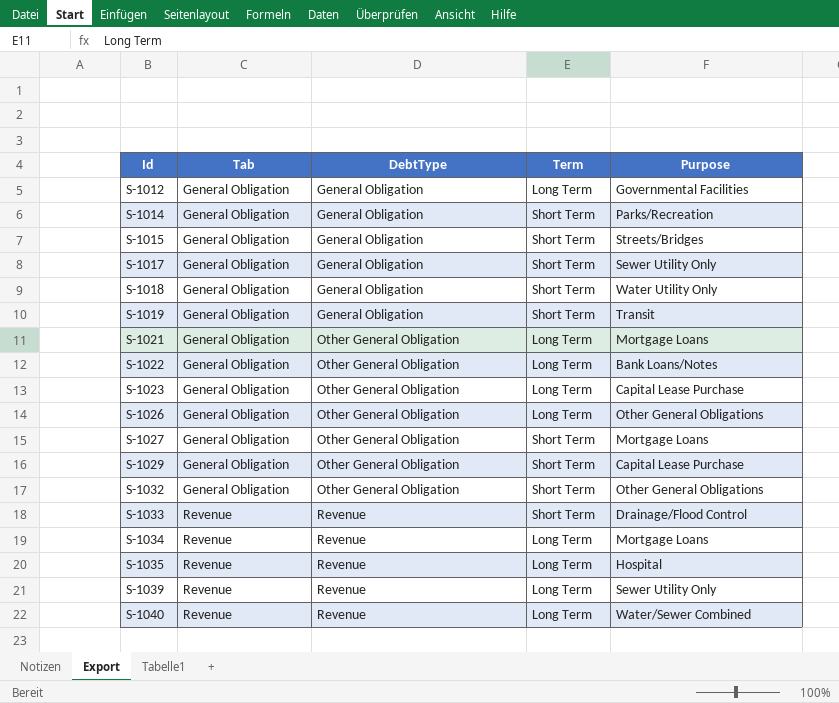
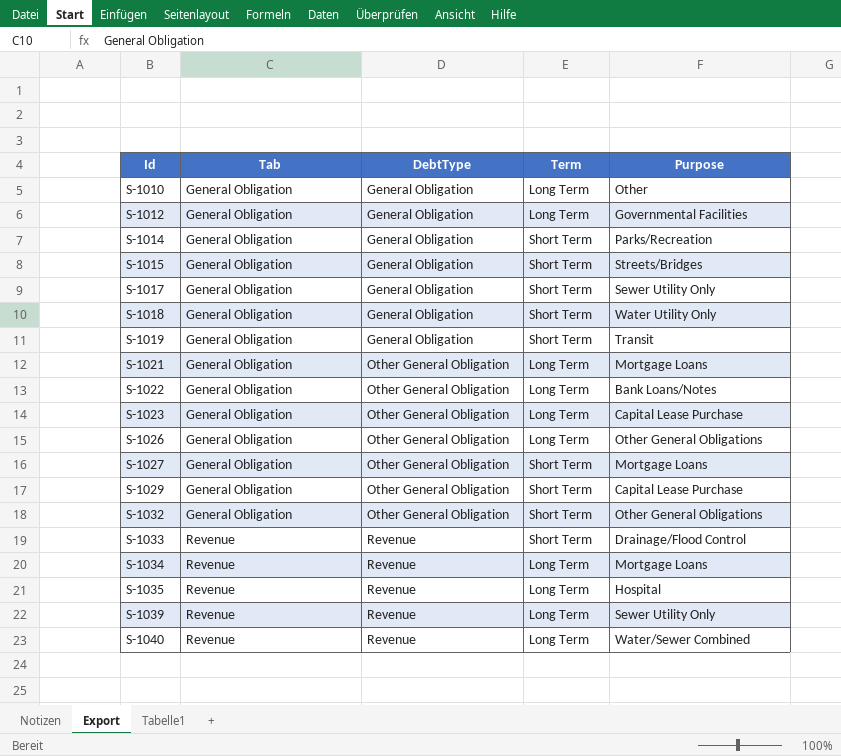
row S-1010: none -> General Obligation | General Obligation | Long Term | Other

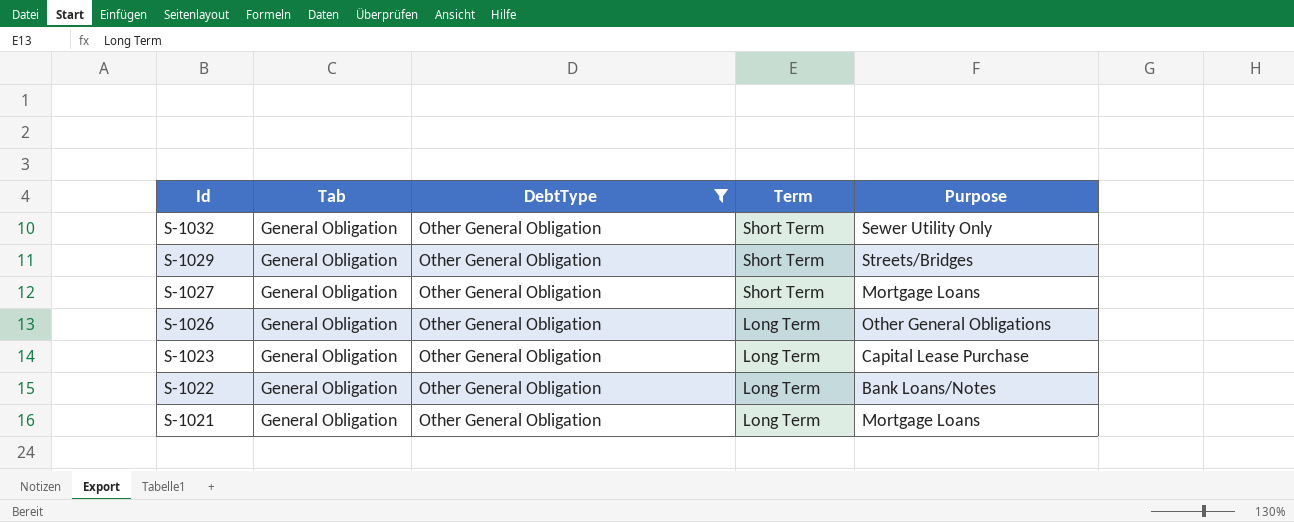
filter: none -> DebtType = Other General Obligation
row order: Id ascending -> Id descending
S-1032 | Purpose: Other General Obligations -> Sewer Utility Only
S-1029 | Purpose: Capital Lease Purchase -> Streets/Bridges

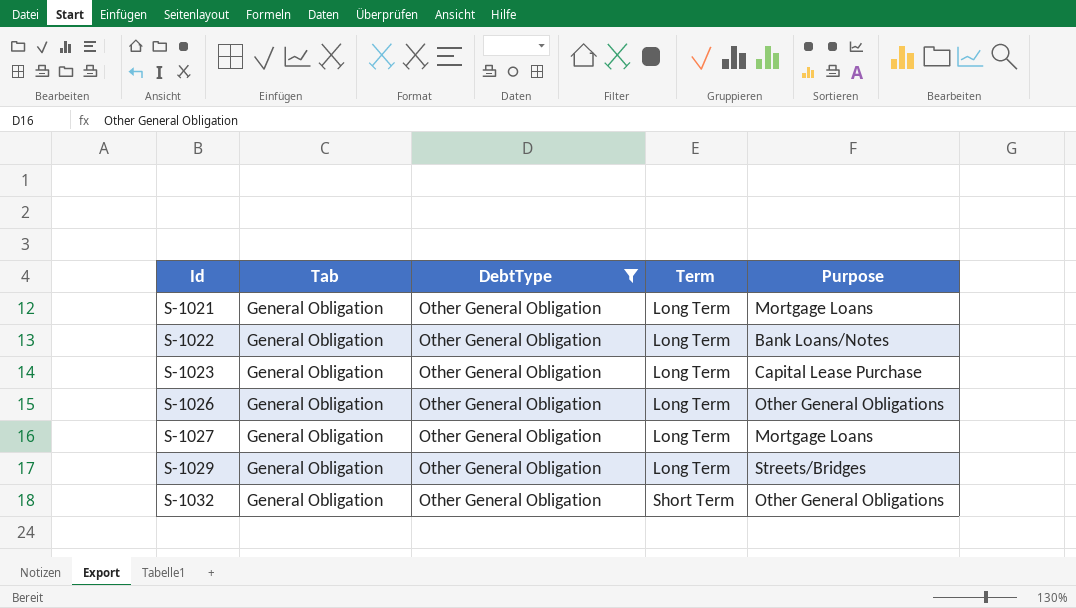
row order: Id descending -> Id ascending
S-1027 | Term: Short Term -> Long Term
S-1029 | Term: Short Term -> Long Term
S-1032 | Purpose: Sewer Utility Only -> Other General Obligations

